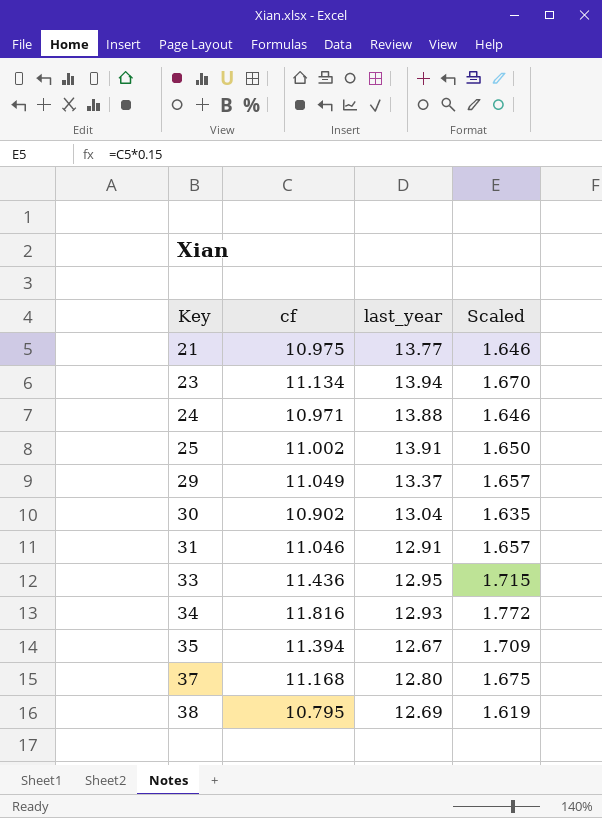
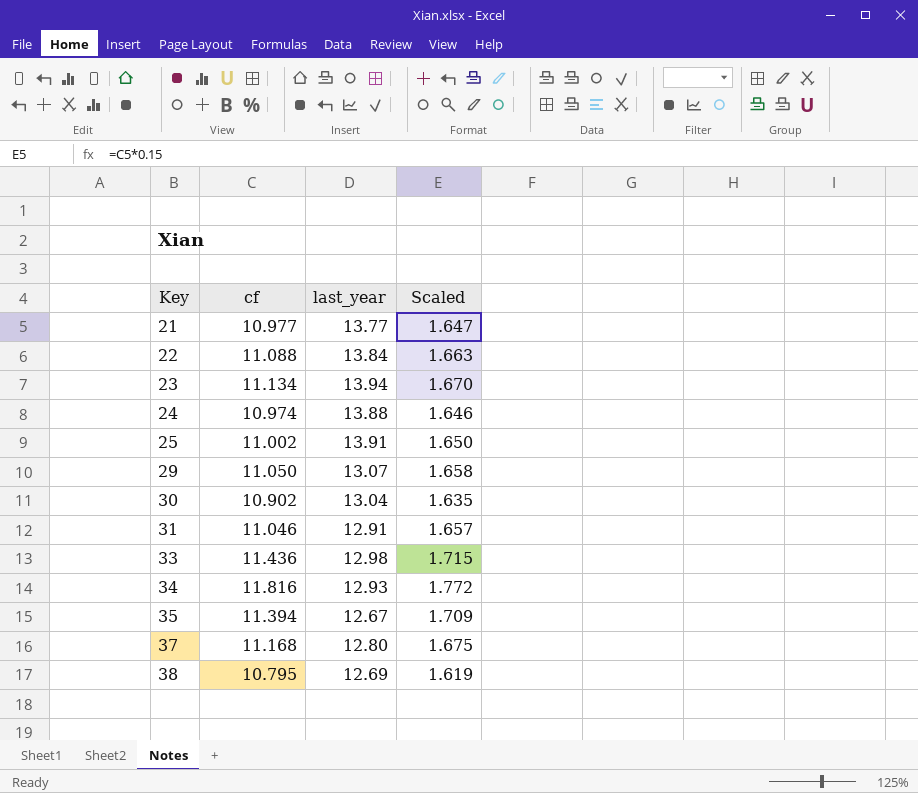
21 | cf: 10.975 -> 10.977
21 | Scaled: 1.646 -> 1.647
row 22: none -> 11.088 | 13.84 | 1.663
24 | cf: 10.971 -> 10.974
29 | cf: 11.049 -> 11.050
29 | last_year: 13.37 -> 13.07
29 | Scaled: 1.657 -> 1.658
33 | last_year: 12.95 -> 12.98

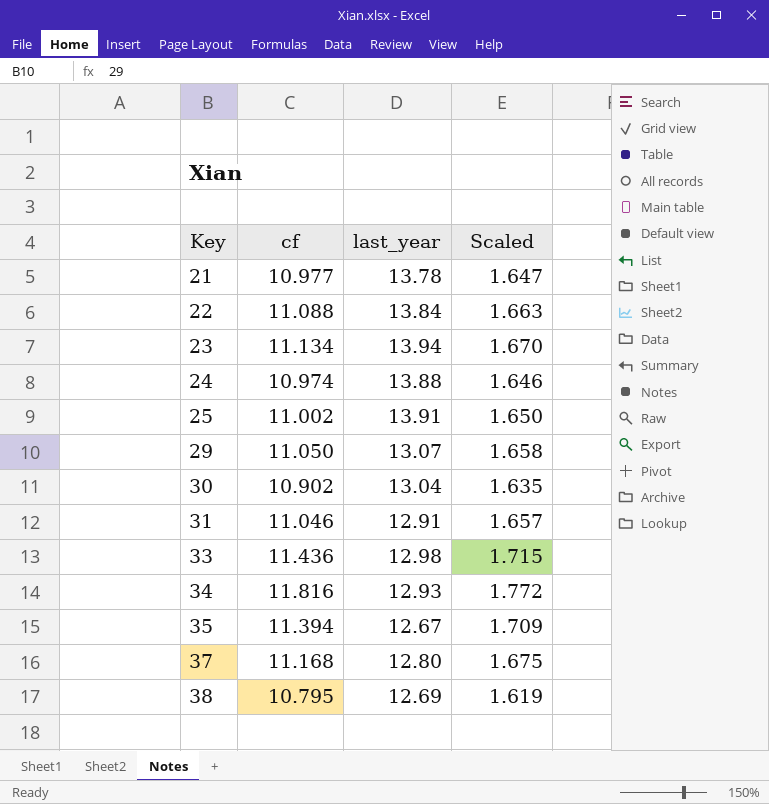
21 | last_year: 13.77 -> 13.78

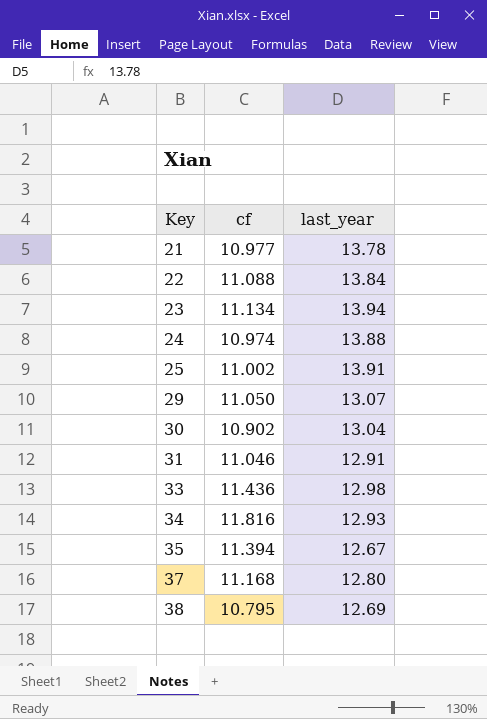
column Scaled | formula: [cf] * 0.15 -> none

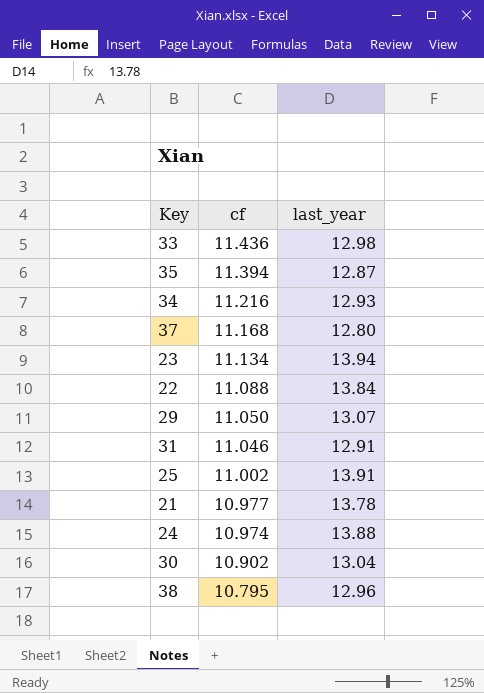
row order: Key ascending -> cf descending
35 | last_year: 12.67 -> 12.87
34 | cf: 11.816 -> 11.216
38 | last_year: 12.69 -> 12.96

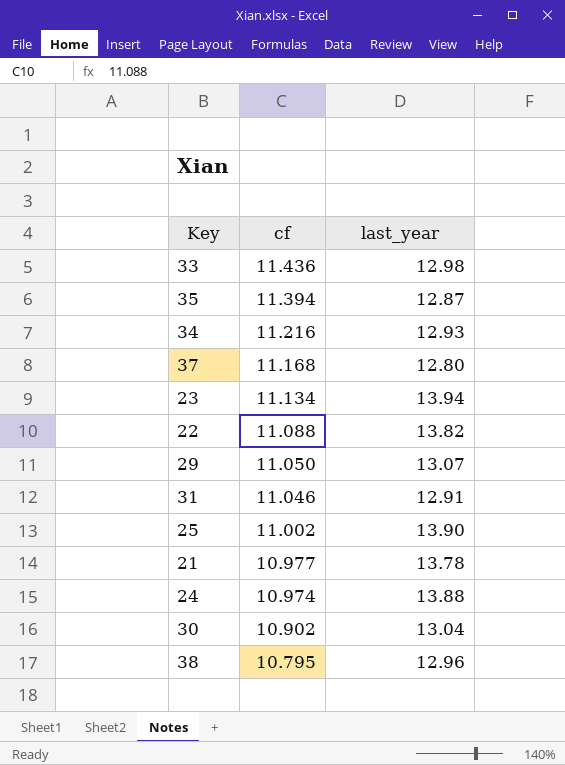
22 | last_year: 13.84 -> 13.82
25 | last_year: 13.91 -> 13.90

